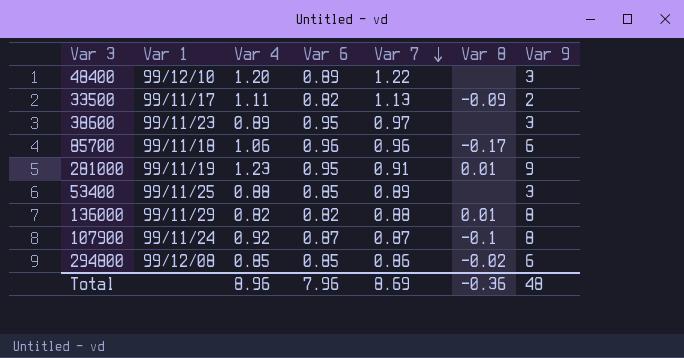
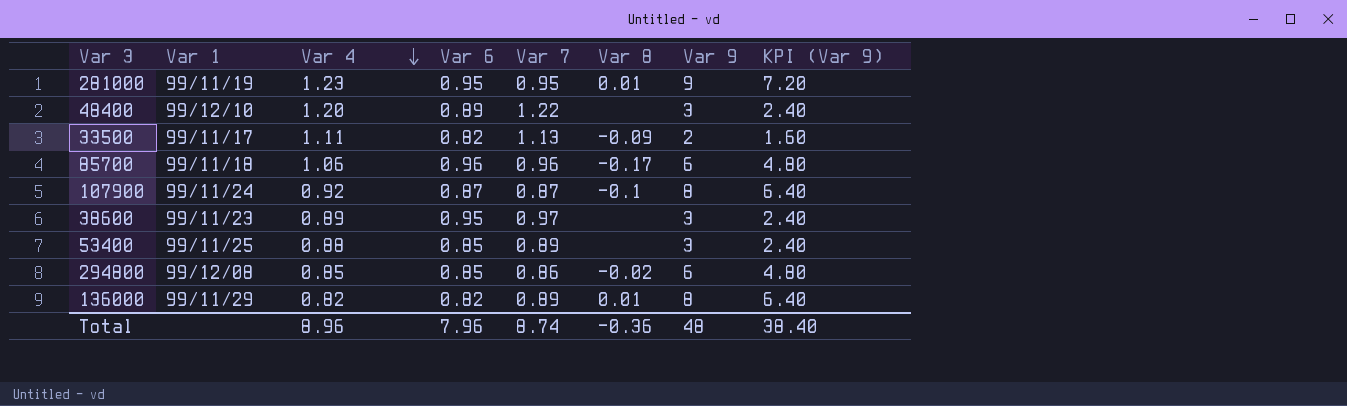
row order: Var 7 descending -> Var 4 descending
column KPI (Var 9) | formula: none -> [Var 9] * 0.8
281000 | Var 7: 0.91 -> 0.95
136000 | Var 7: 0.88 -> 0.89
Total | Var 7: 8.69 -> 8.74

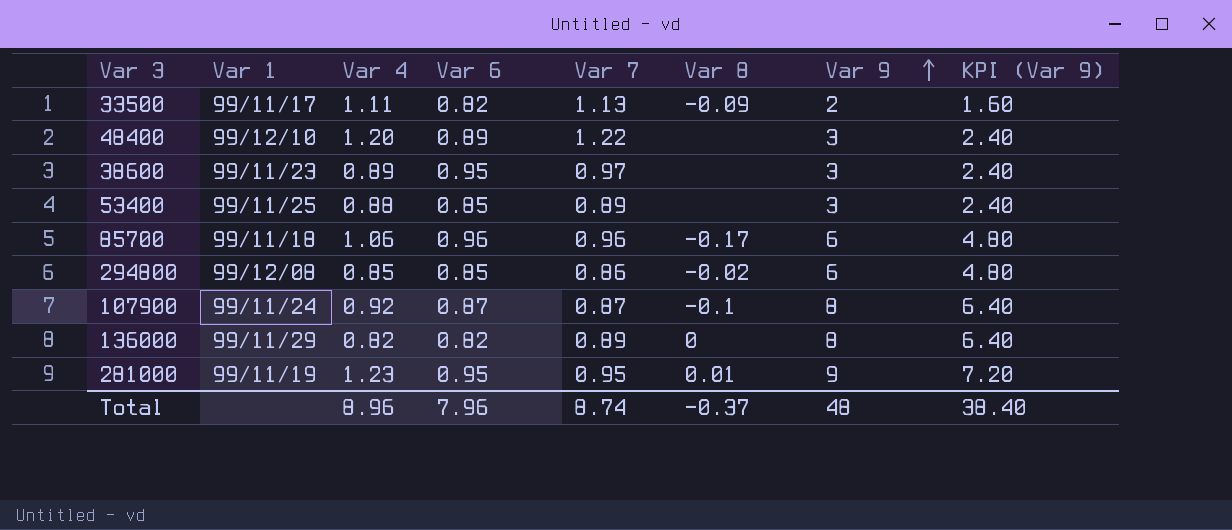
row order: Var 4 descending -> Var 9 ascending
136000 | Var 8: 0.01 -> 0
Total | Var 8: -0.36 -> -0.37

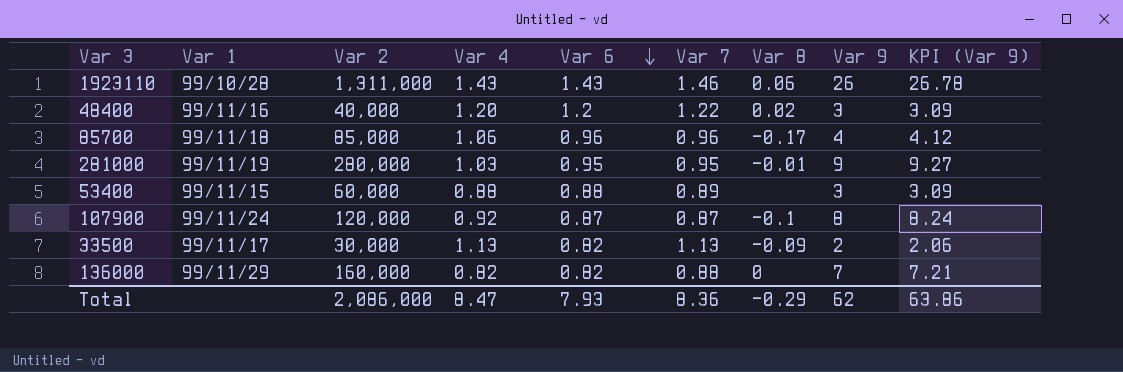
row order: Var 9 ascending -> Var 6 descending
column Var 2 | position: none -> 3
column KPI (Var 9) | formula: [Var 9] * 0.8 -> [Var 9] * 1.03
row 38600: 99/11/23 | 0.89 | 0.95 | 0.97 | none | 3 | 2.40 -> none
row 294800: 99/12/08 | 0.85 | 0.85 | 0.86 | -0.02 | 6 | 4.80 -> none
row 1923110: none -> 99/10/28 | 1,311,000 | 1.43 | 1.43 | 1.46 | 0.06 | 26 | 26.78
48400 | Var 1: 99/12/10 -> 99/11/16
48400 | Var 6: 0.89 -> 1.2
48400 | Var 8: none -> 0.02
85700 | Var 9: 6 -> 4
281000 | Var 4: 1.23 -> 1.03
281000 | Var 8: 0.01 -> -0.01
53400 | Var 1: 99/11/25 -> 99/11/15
53400 | Var 6: 0.85 -> 0.88
33500 | Var 4: 1.11 -> 1.13
136000 | Var 7: 0.89 -> 0.88
136000 | Var 9: 8 -> 7
Total | Var 4: 8.96 -> 8.47
Total | Var 6: 7.96 -> 7.93
Total | Var 7: 8.74 -> 8.36
Total | Var 8: -0.37 -> -0.29
Total | Var 9: 48 -> 62
Total | KPI (Var 9): 38.40 -> 63.86

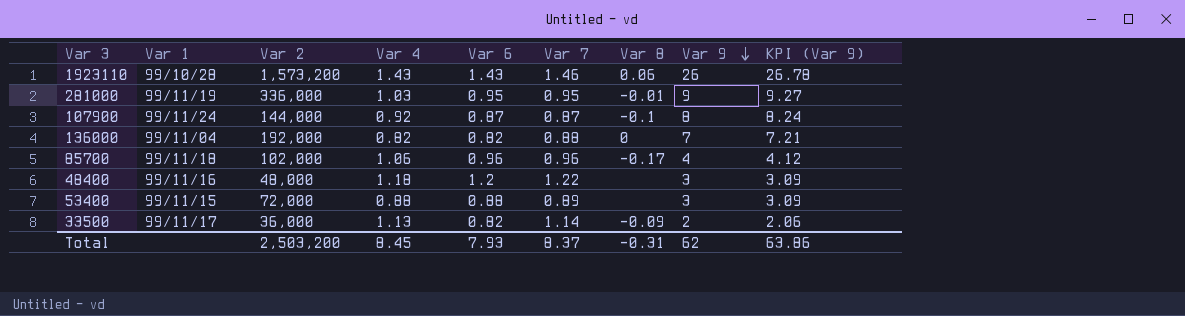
row order: Var 6 descending -> Var 9 descending
1923110 | Var 2: 1,311,000 -> 1,573,200
281000 | Var 2: 280,000 -> 336,000
107900 | Var 2: 120,000 -> 144,000
136000 | Var 1: 99/11/29 -> 99/11/04
136000 | Var 2: 160,000 -> 192,000
85700 | Var 2: 85,000 -> 102,000
48400 | Var 2: 40,000 -> 48,000
48400 | Var 4: 1.20 -> 1.18
48400 | Var 8: 0.02 -> none
53400 | Var 2: 60,000 -> 72,000
33500 | Var 2: 30,000 -> 36,000
33500 | Var 7: 1.13 -> 1.14
Total | Var 2: 2,086,000 -> 2,503,200
Total | Var 4: 8.47 -> 8.45
Total | Var 7: 8.36 -> 8.37
Total | Var 8: -0.29 -> -0.31

